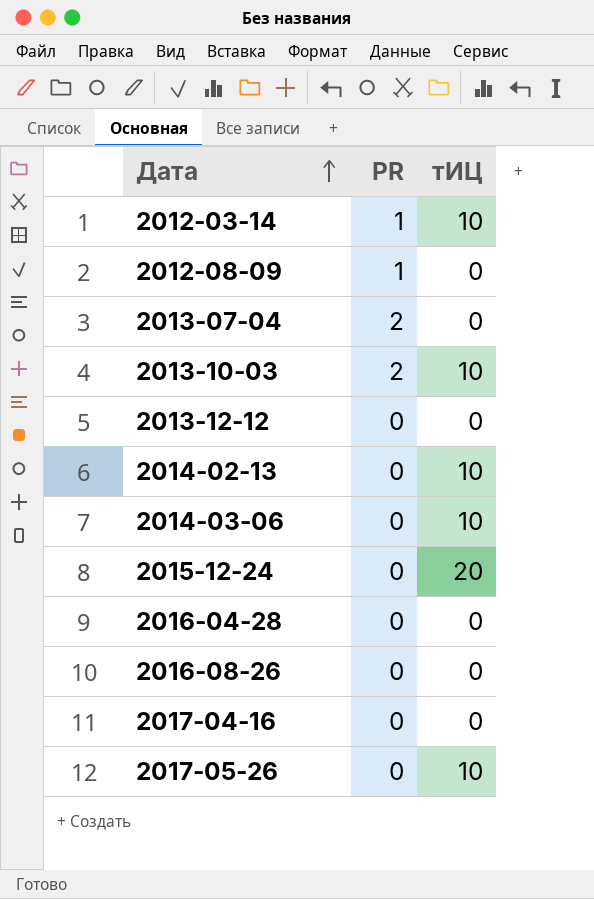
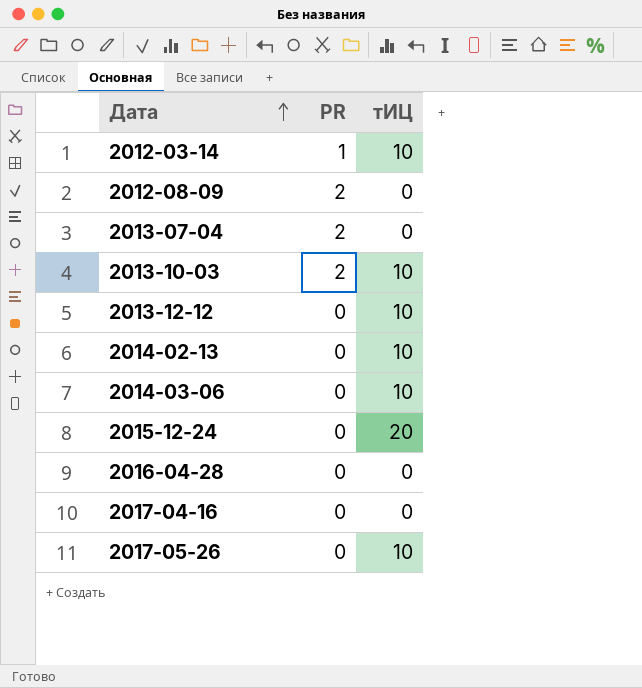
row 2016-08-26: 0 | 0 -> none
2012-08-09 | PR: 1 -> 2
2013-12-12 | тИЦ: 0 -> 10

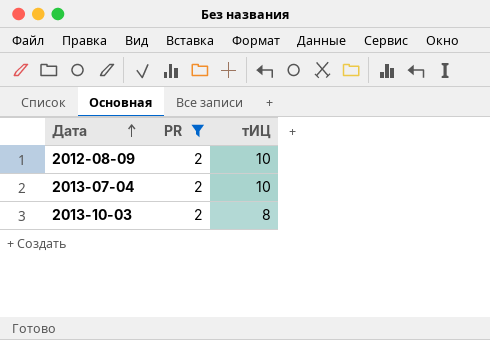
filter: none -> PR = 2
2012-08-09 | тИЦ: 0 -> 10
2013-07-04 | тИЦ: 0 -> 10
2013-10-03 | тИЦ: 10 -> 8

